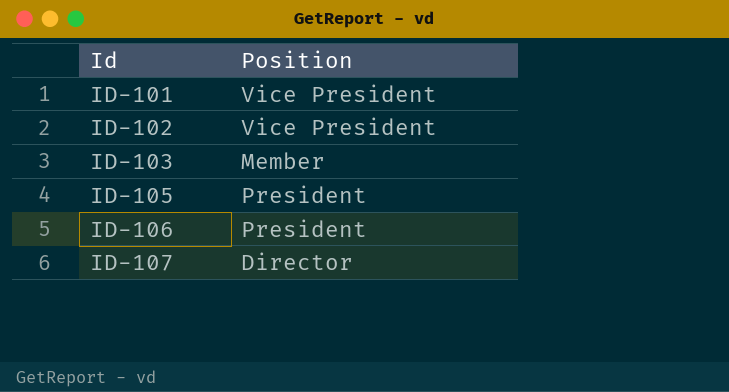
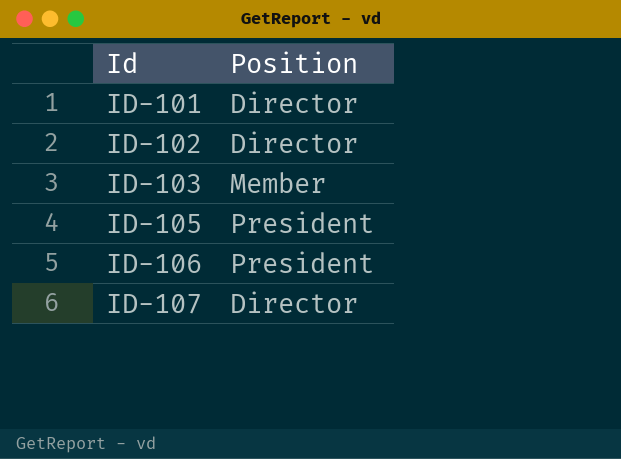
ID-101 | Position: Vice President -> Director
ID-102 | Position: Vice President -> Director

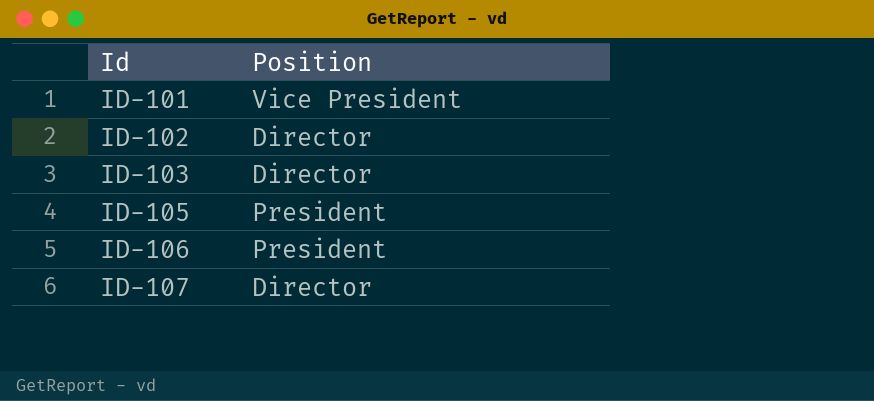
ID-101 | Position: Director -> Vice President
ID-103 | Position: Member -> Director

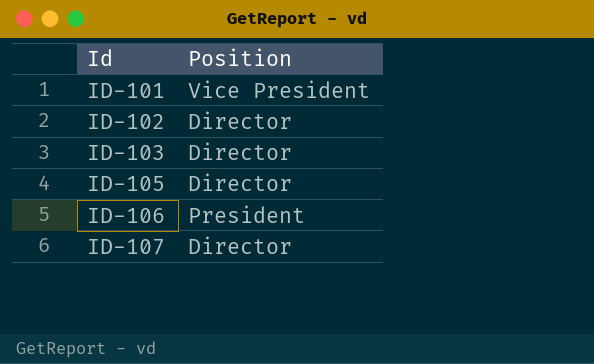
ID-105 | Position: President -> Director

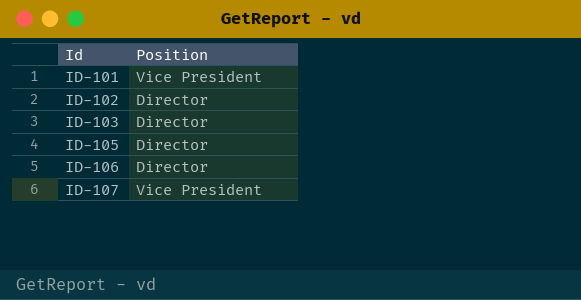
ID-106 | Position: President -> Director
ID-107 | Position: Director -> Vice President

